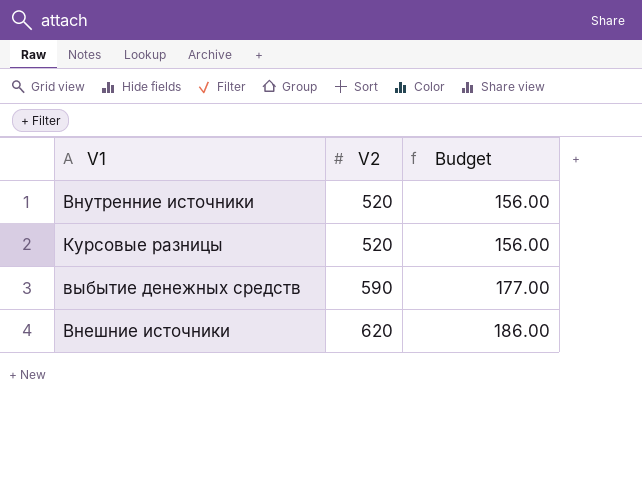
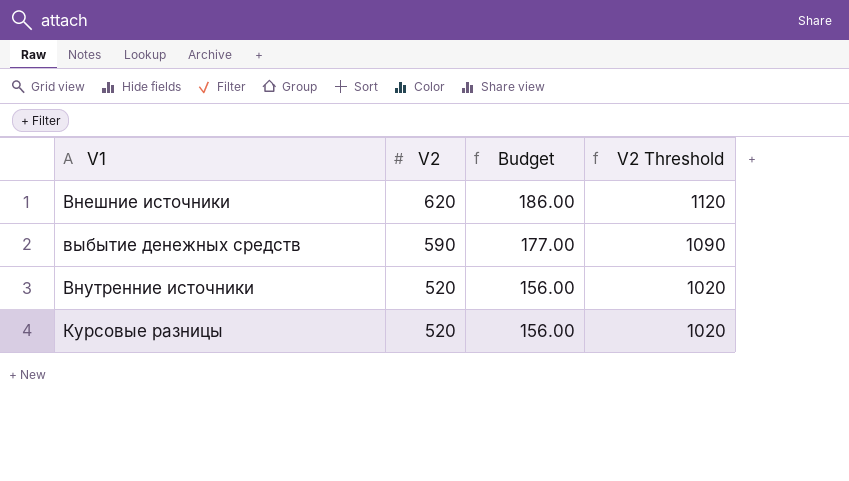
row order: V2 ascending -> V2 descending
column V2 Threshold | formula: none -> [V2] + 500

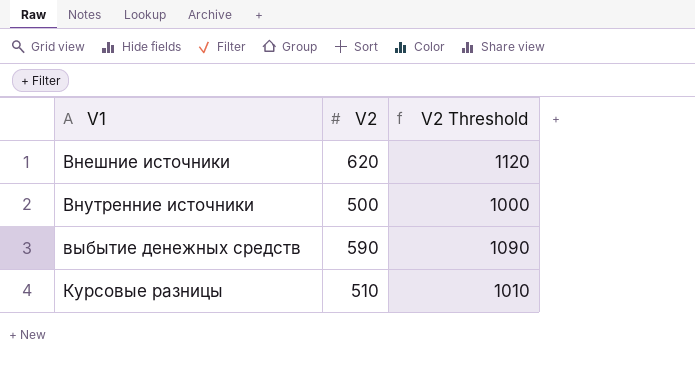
row order: V2 descending -> V1 ascending
column Budget | formula: [V2] * 0.3 -> none
Внутренние источники | V2: 520 -> 500
Внутренние источники | V2 Threshold: 1020 -> 1000
Курсовые разницы | V2: 520 -> 510
Курсовые разницы | V2 Threshold: 1020 -> 1010

